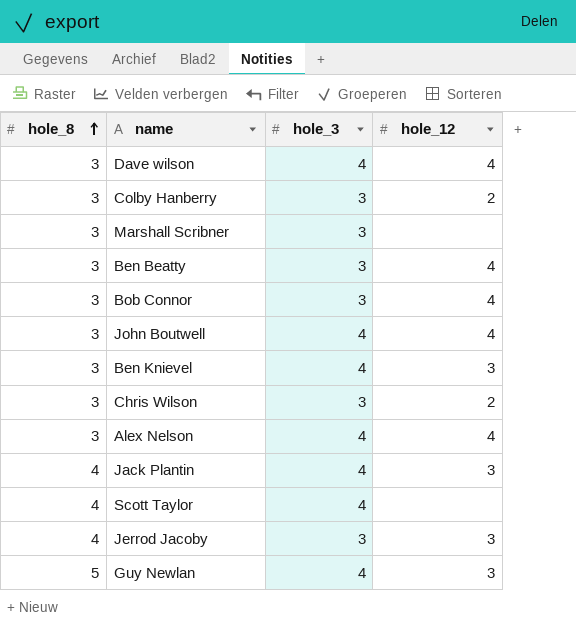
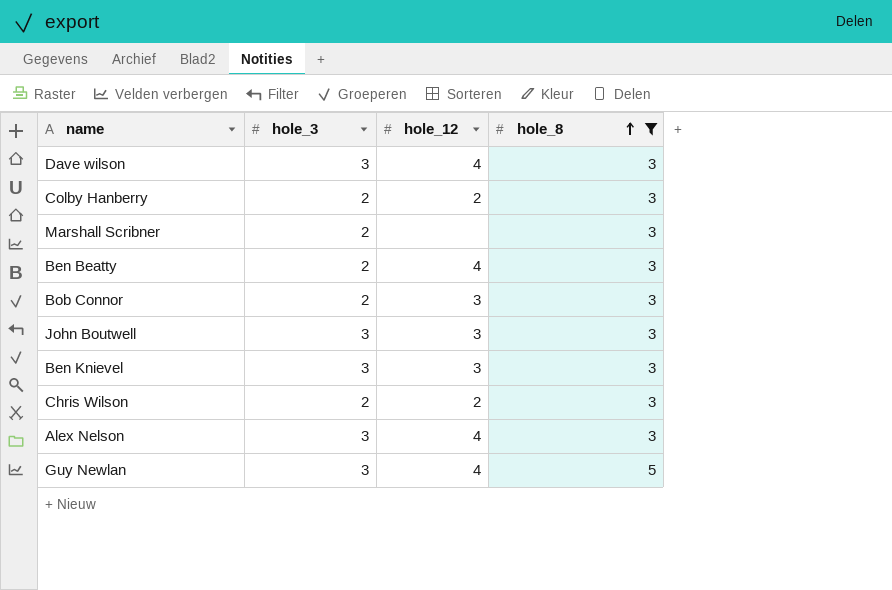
filter: none -> hole_8 != 4
column hole_8 | position: 1 -> 4
Dave wilson | hole_3: 4 -> 3
Colby Hanberry | hole_3: 3 -> 2
Marshall Scribner | hole_3: 3 -> 2
Ben Beatty | hole_3: 3 -> 2
Bob Connor | hole_3: 3 -> 2
Bob Connor | hole_12: 4 -> 3
John Boutwell | hole_3: 4 -> 3
John Boutwell | hole_12: 4 -> 3
Ben Knievel | hole_3: 4 -> 3
Chris Wilson | hole_3: 3 -> 2
Alex Nelson | hole_3: 4 -> 3
Guy Newlan | hole_3: 4 -> 3
Guy Newlan | hole_12: 3 -> 4

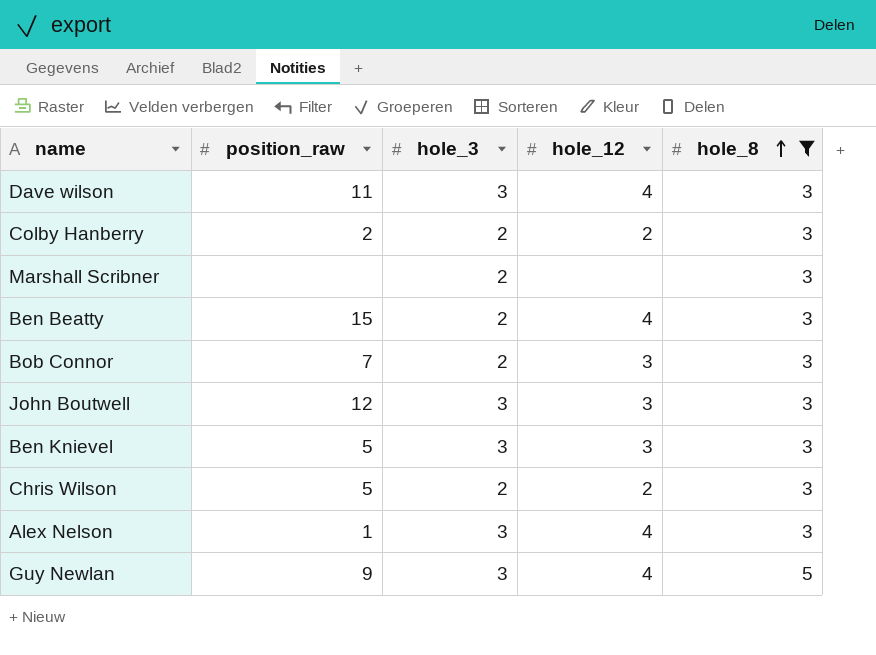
column position_raw | position: none -> 2

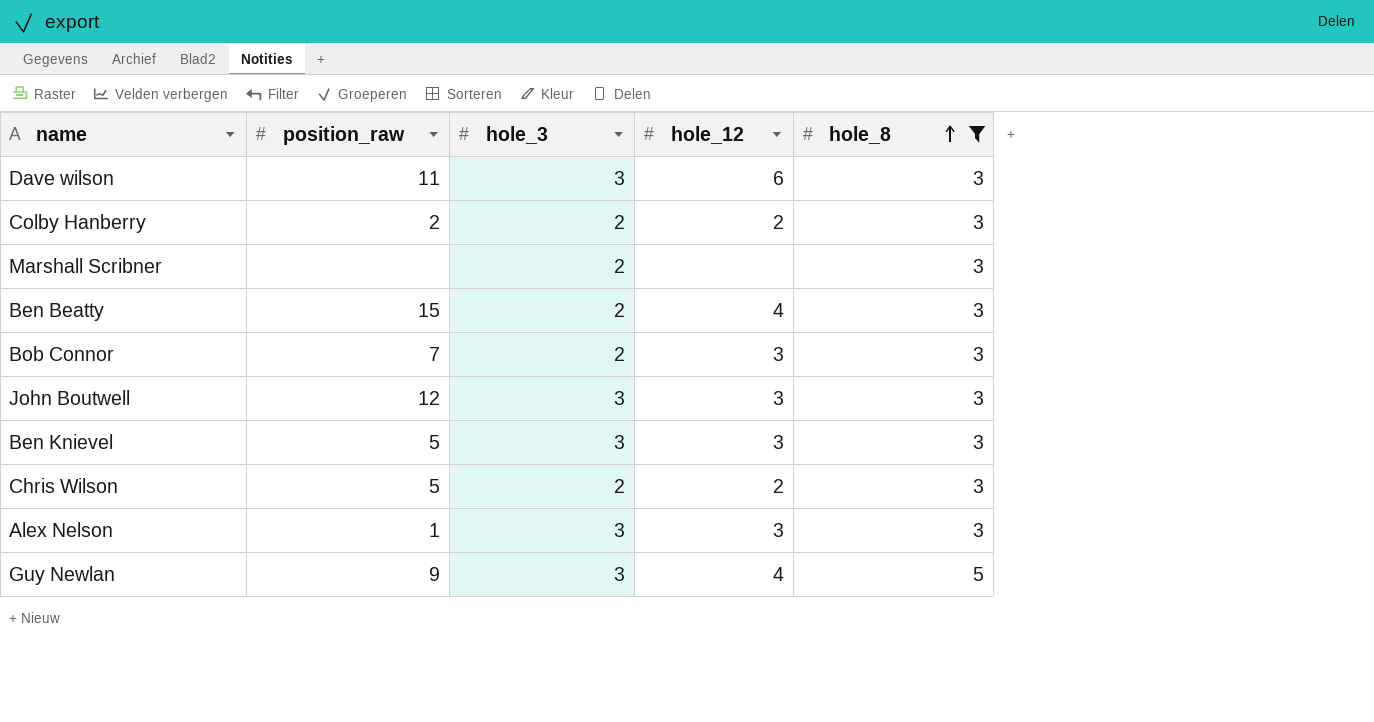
Dave wilson | hole_12: 4 -> 6
Alex Nelson | hole_12: 4 -> 3

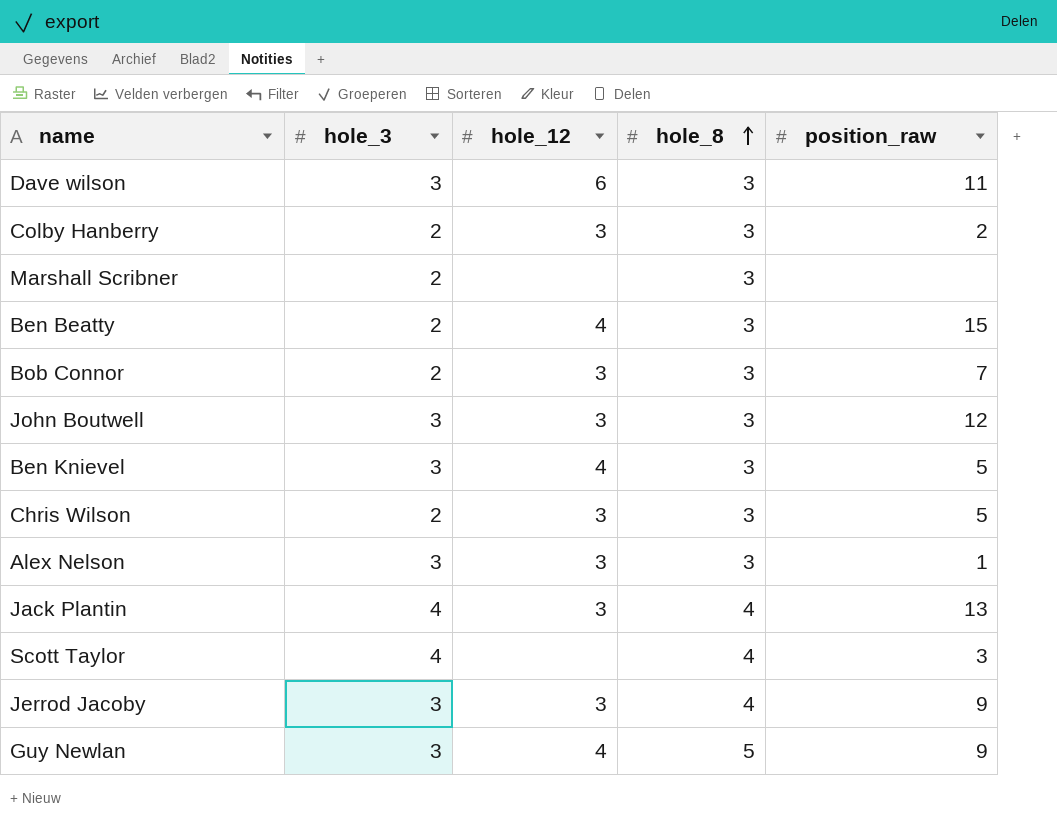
filter: hole_8 != 4 -> none
column position_raw | position: 2 -> 5
Colby Hanberry | hole_12: 2 -> 3
Ben Knievel | hole_12: 3 -> 4
Chris Wilson | hole_12: 2 -> 3

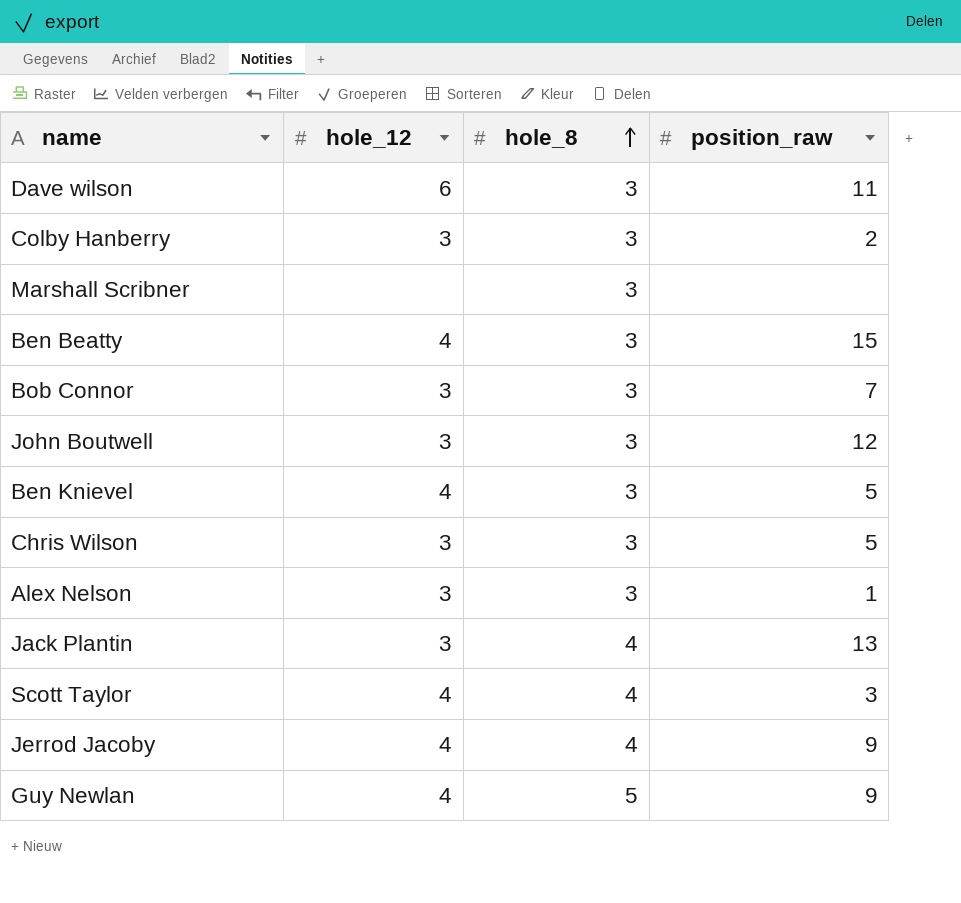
column hole_3 | position: 2 -> none
Scott Taylor | hole_12: none -> 4
Jerrod Jacoby | hole_12: 3 -> 4

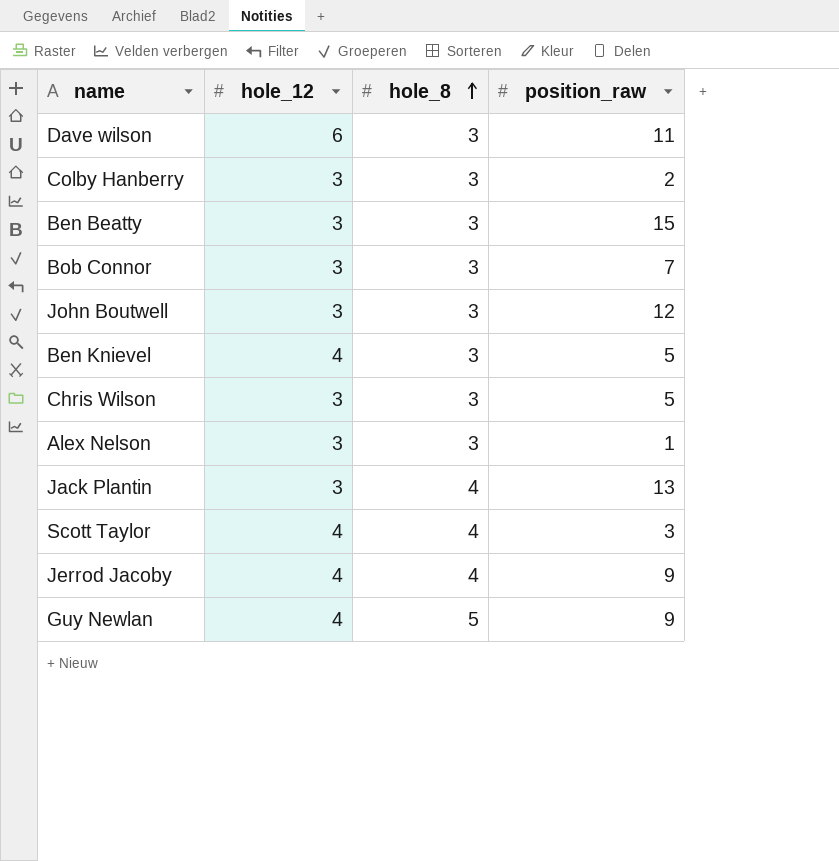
row Marshall Scribner: none | 3 | none -> none
Ben Beatty | hole_12: 4 -> 3

